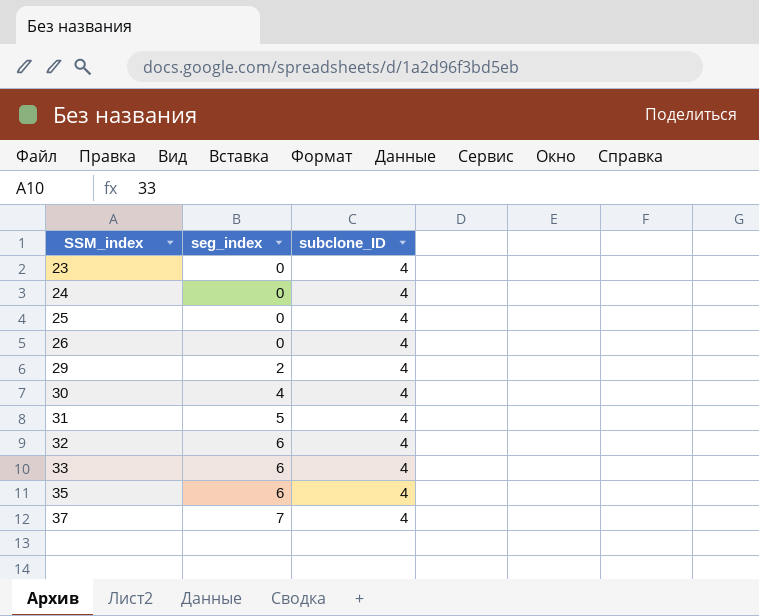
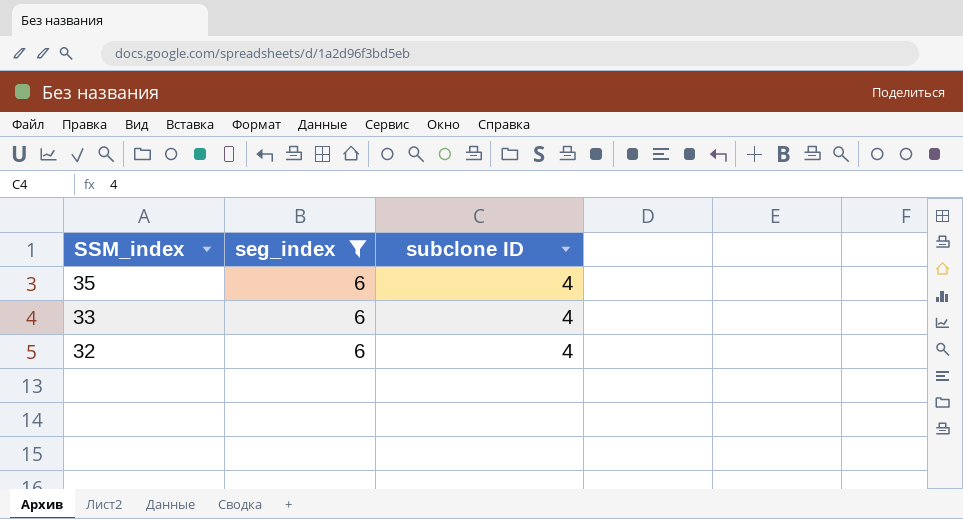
filter: none -> seg_index = 6
row order: SSM_index ascending -> SSM_index descending
column name: subclone_ID -> subclone ID

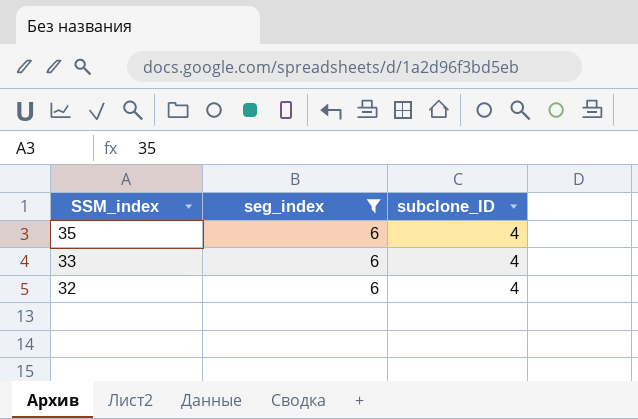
column name: subclone ID -> subclone_ID

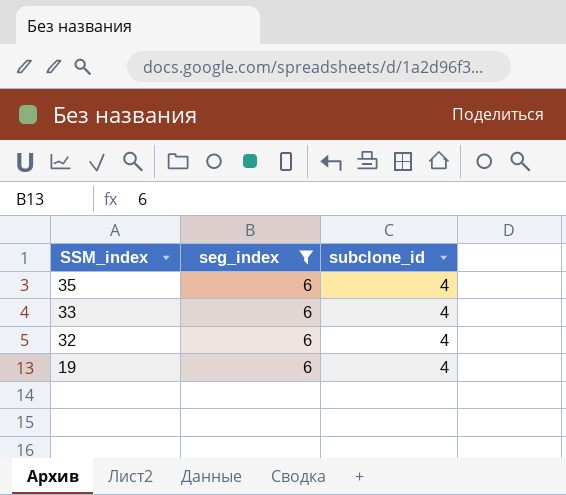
column name: subclone_ID -> subclone_id
row 19: none -> 6 | 4

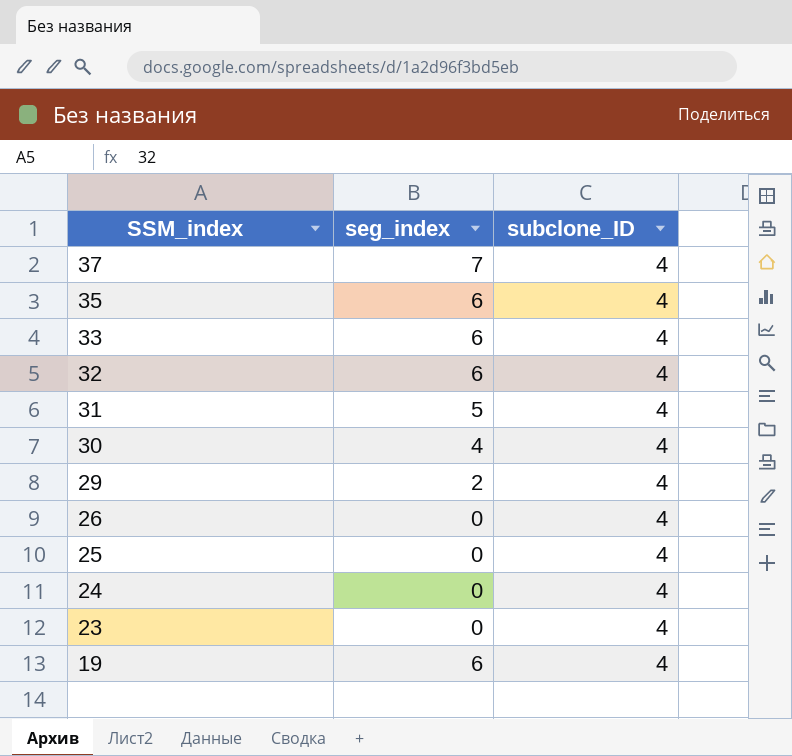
filter: seg_index = 6 -> none
column name: subclone_id -> subclone_ID

